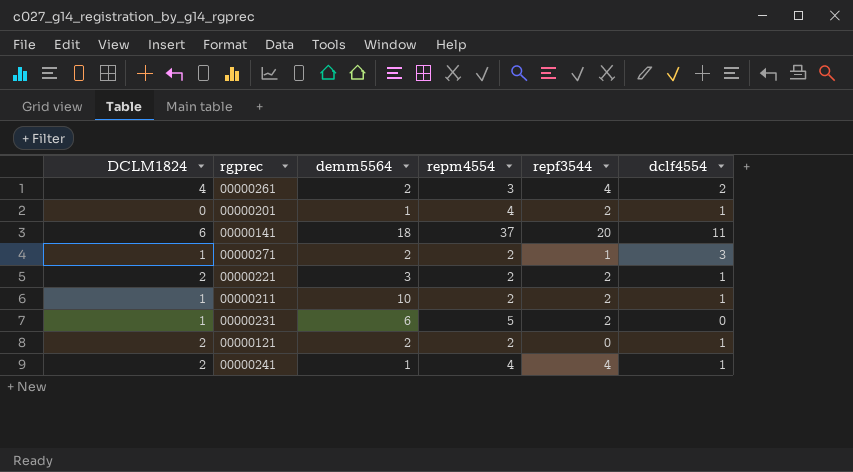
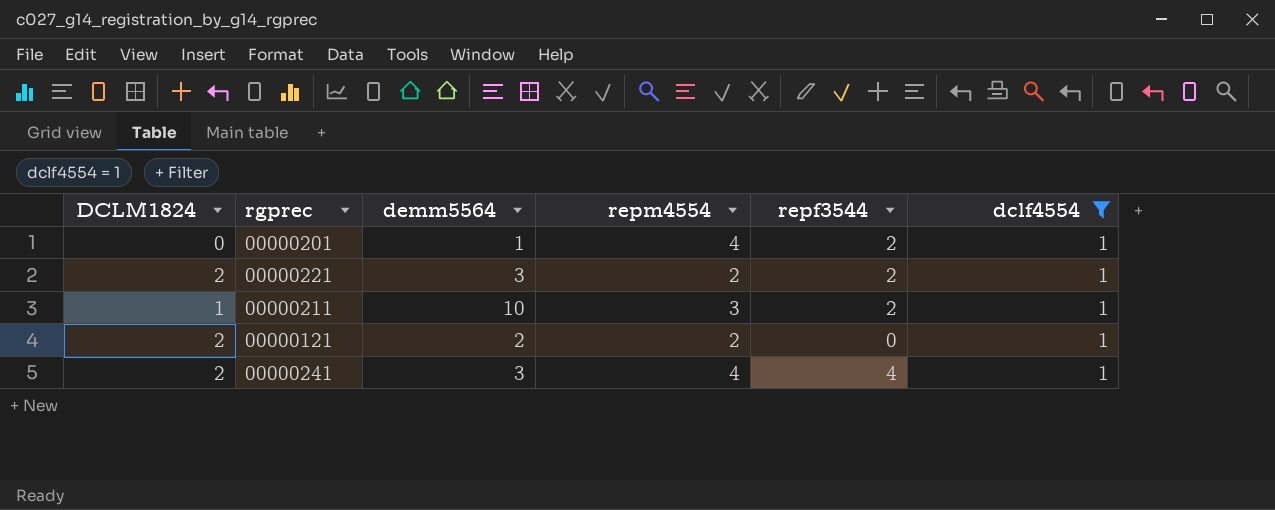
filter: none -> dclf4554 = 1
00000211 | repm4554: 2 -> 3
00000241 | demm5564: 1 -> 3

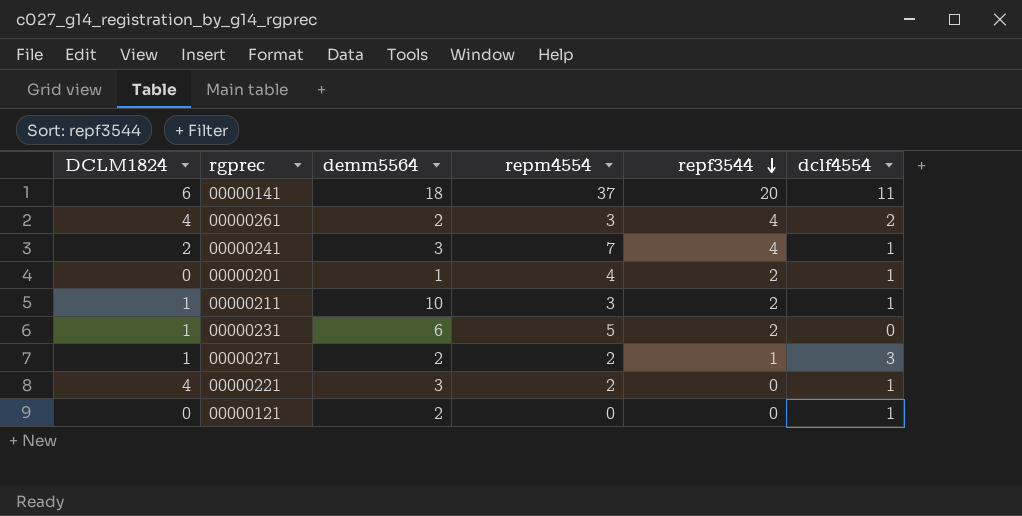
filter: dclf4554 = 1 -> none
row order: none -> repf3544 descending
00000241 | repm4554: 4 -> 7
00000221 | DCLM1824: 2 -> 4
00000221 | repf3544: 2 -> 0
00000121 | DCLM1824: 2 -> 0
00000121 | repm4554: 2 -> 0

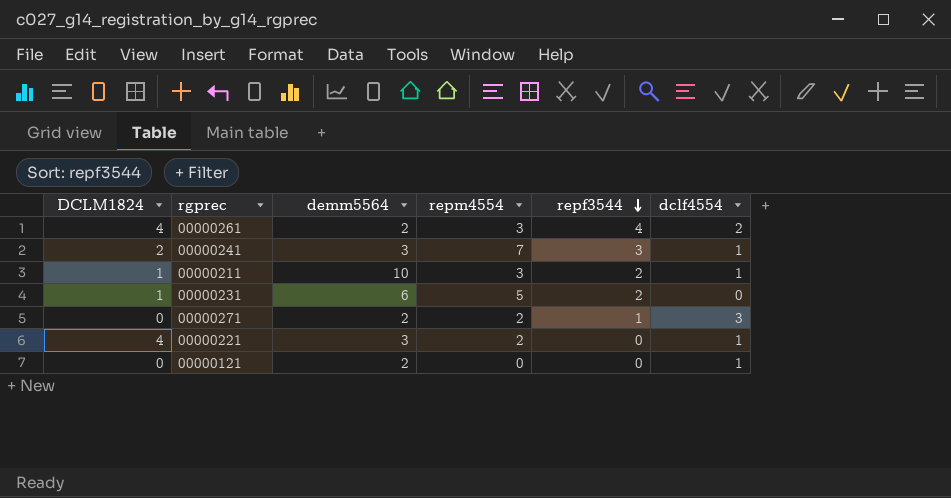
row 00000141: 6 | 18 | 37 | 20 | 11 -> none
row 00000201: 0 | 1 | 4 | 2 | 1 -> none
00000241 | repf3544: 4 -> 3
00000271 | DCLM1824: 1 -> 0

